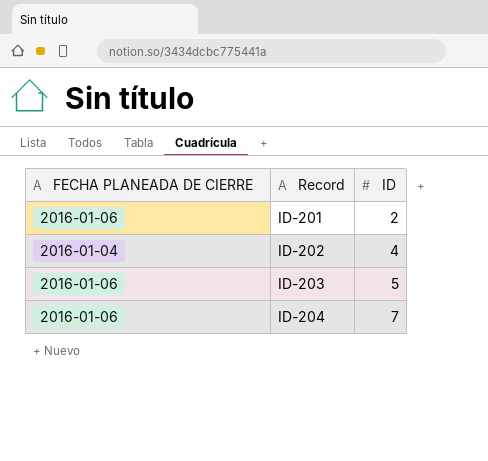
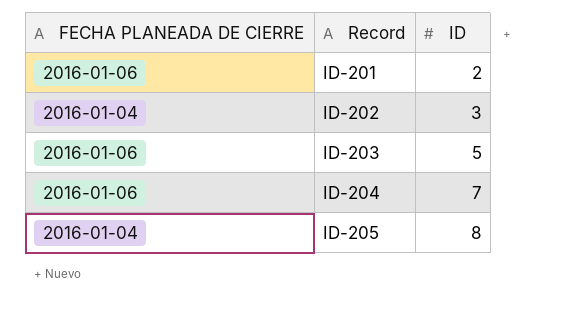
ID-202 | ID: 4 -> 3
row ID-205: none -> 2016-01-04 | 8

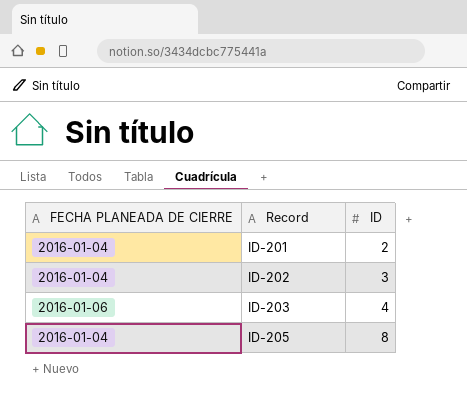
row ID-204: 2016-01-06 | 7 -> none
ID-201 | FECHA PLANEADA DE CIERRE: 2016-01-06 -> 2016-01-04
ID-203 | ID: 5 -> 4

